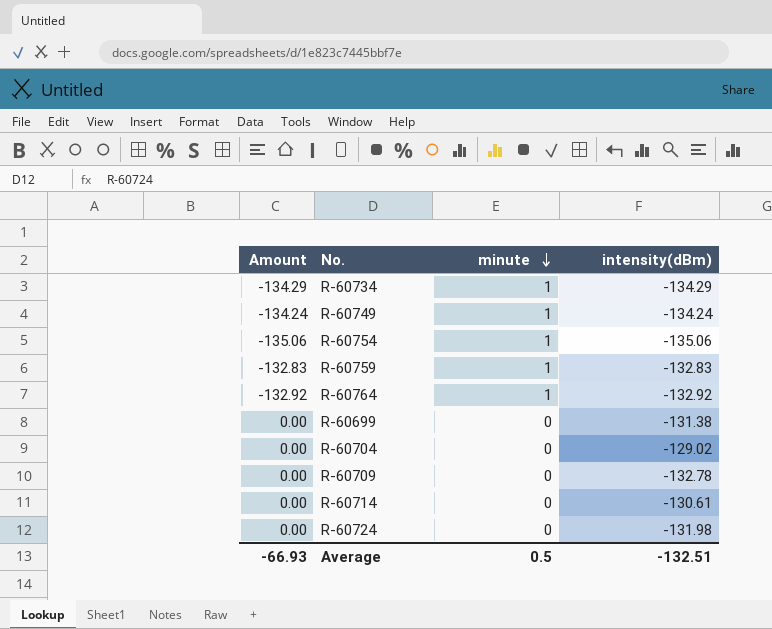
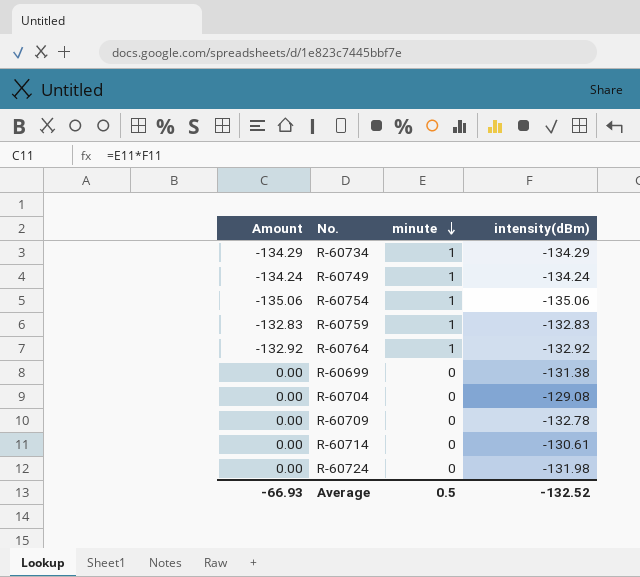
R-60704 | intensity(dBm): -129.02 -> -129.08
Average | intensity(dBm): -132.51 -> -132.52

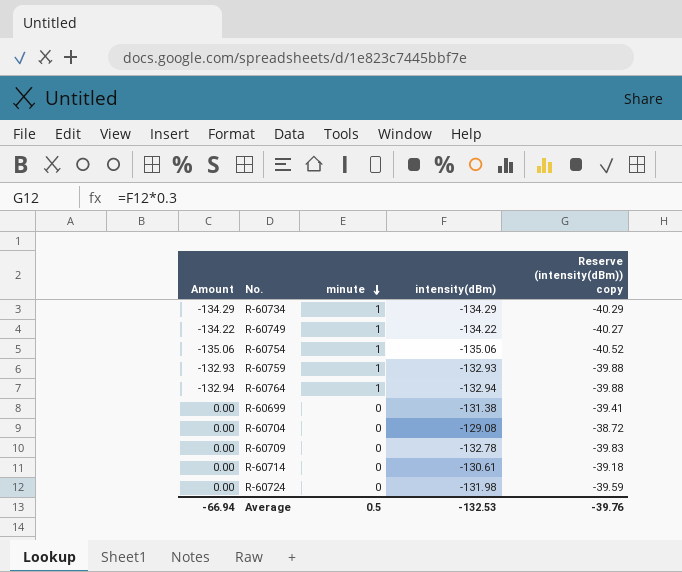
column Reserve (intensity(dBm)) copy | formula: none -> [intensity(dBm)] * 0.3
R-60749 | Amount: -134.24 -> -134.22
R-60749 | intensity(dBm): -134.24 -> -134.22
R-60759 | Amount: -132.83 -> -132.93
R-60759 | intensity(dBm): -132.83 -> -132.93
R-60764 | Amount: -132.92 -> -132.94
R-60764 | intensity(dBm): -132.92 -> -132.94
Average | Amount: -66.93 -> -66.94
Average | intensity(dBm): -132.52 -> -132.53

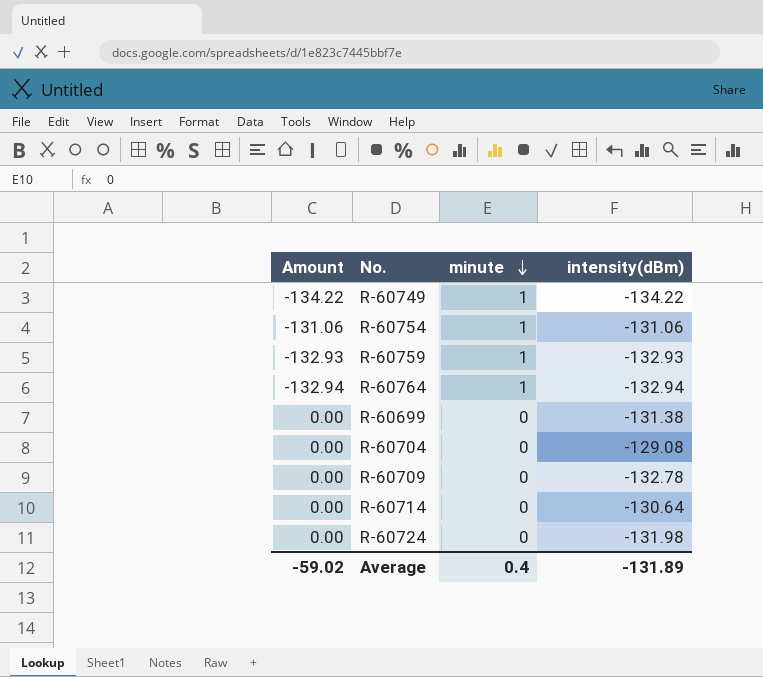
column Reserve (intensity(dBm)) copy | formula: [intensity(dBm)] * 0.3 -> none
row R-60734: -134.29 | 1 | -134.29 | -40.29 -> none
R-60754 | Amount: -135.06 -> -131.06
R-60754 | intensity(dBm): -135.06 -> -131.06
R-60714 | intensity(dBm): -130.61 -> -130.64
Average | Amount: -66.94 -> -59.02
Average | minute: 0.5 -> 0.4
Average | intensity(dBm): -132.53 -> -131.89

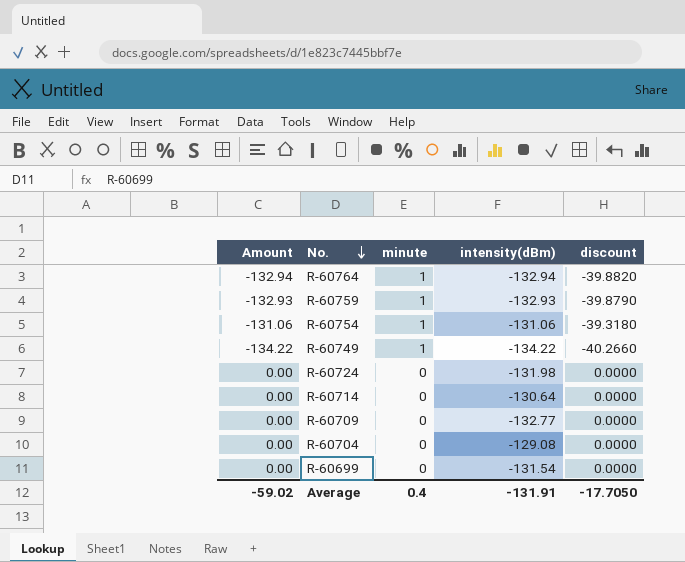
row order: minute descending -> No. descending
column discount | formula: none -> [Amount] * 0.3
R-60709 | intensity(dBm): -132.78 -> -132.77
R-60699 | intensity(dBm): -131.38 -> -131.54
Average | intensity(dBm): -131.89 -> -131.91

